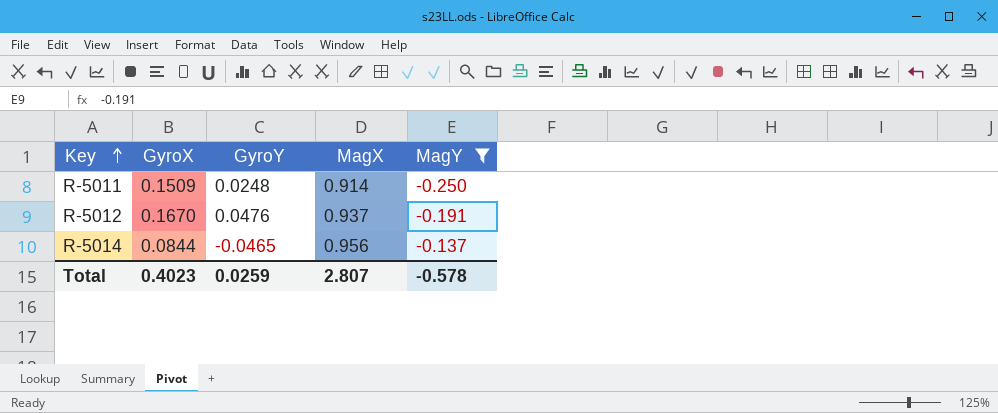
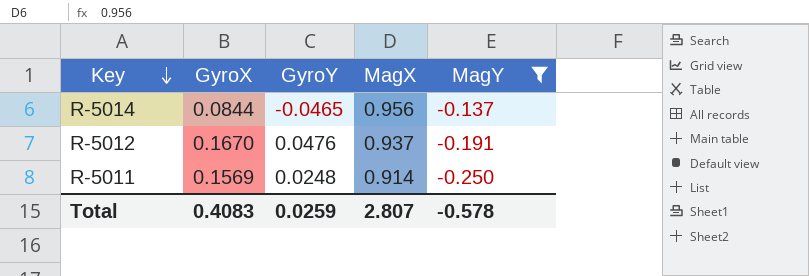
row order: Key ascending -> Key descending
R-5011 | GyroX: 0.1509 -> 0.1569
Total | GyroX: 0.4023 -> 0.4083

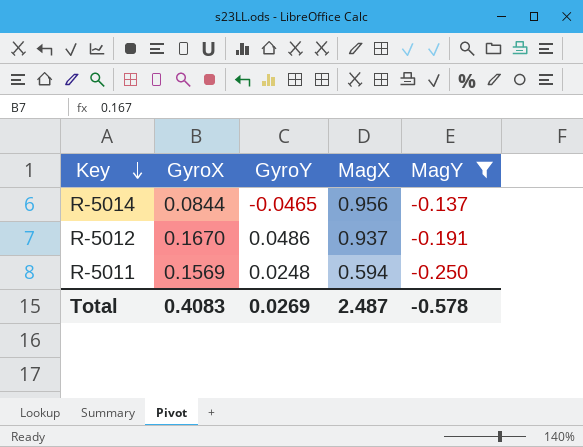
R-5012 | GyroY: 0.0476 -> 0.0486
R-5011 | MagX: 0.914 -> 0.594
Total | GyroY: 0.0259 -> 0.0269
Total | MagX: 2.807 -> 2.487

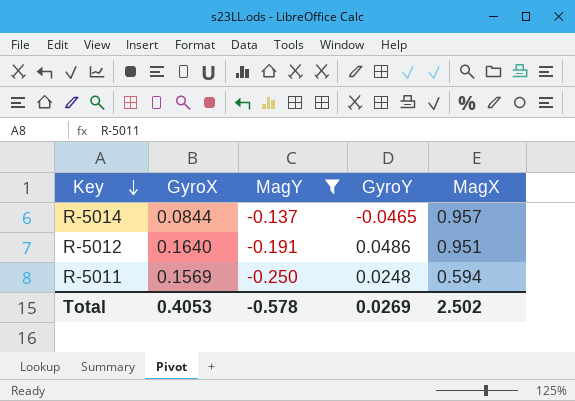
column MagY | position: 5 -> 3
R-5014 | MagX: 0.956 -> 0.957
R-5012 | GyroX: 0.1670 -> 0.1640
R-5012 | MagX: 0.937 -> 0.951
Total | GyroX: 0.4083 -> 0.4053
Total | MagX: 2.487 -> 2.502

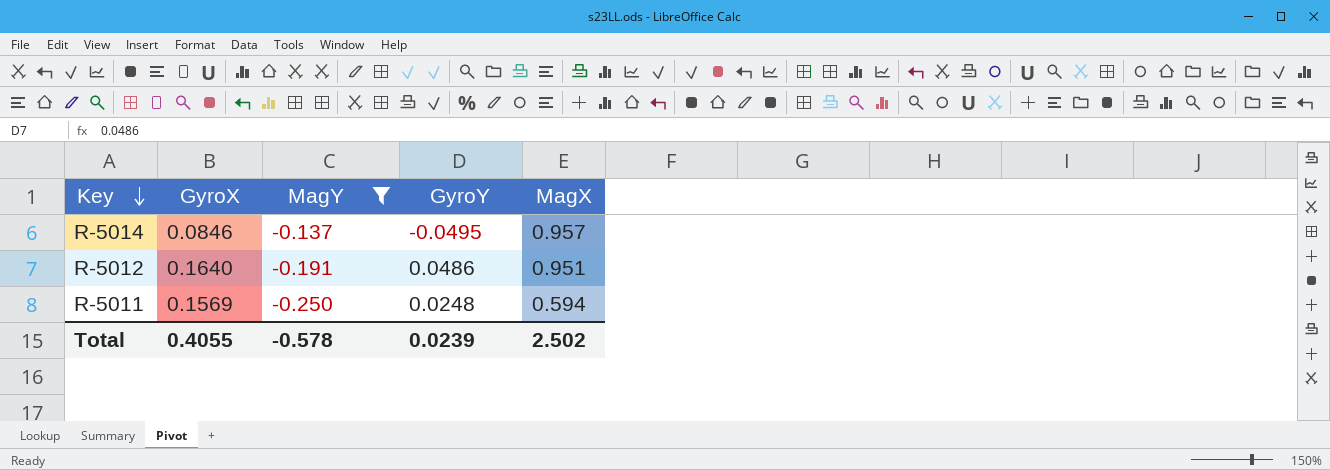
R-5014 | GyroX: 0.0844 -> 0.0846
R-5014 | GyroY: -0.0465 -> -0.0495
Total | GyroX: 0.4053 -> 0.4055
Total | GyroY: 0.0269 -> 0.0239

